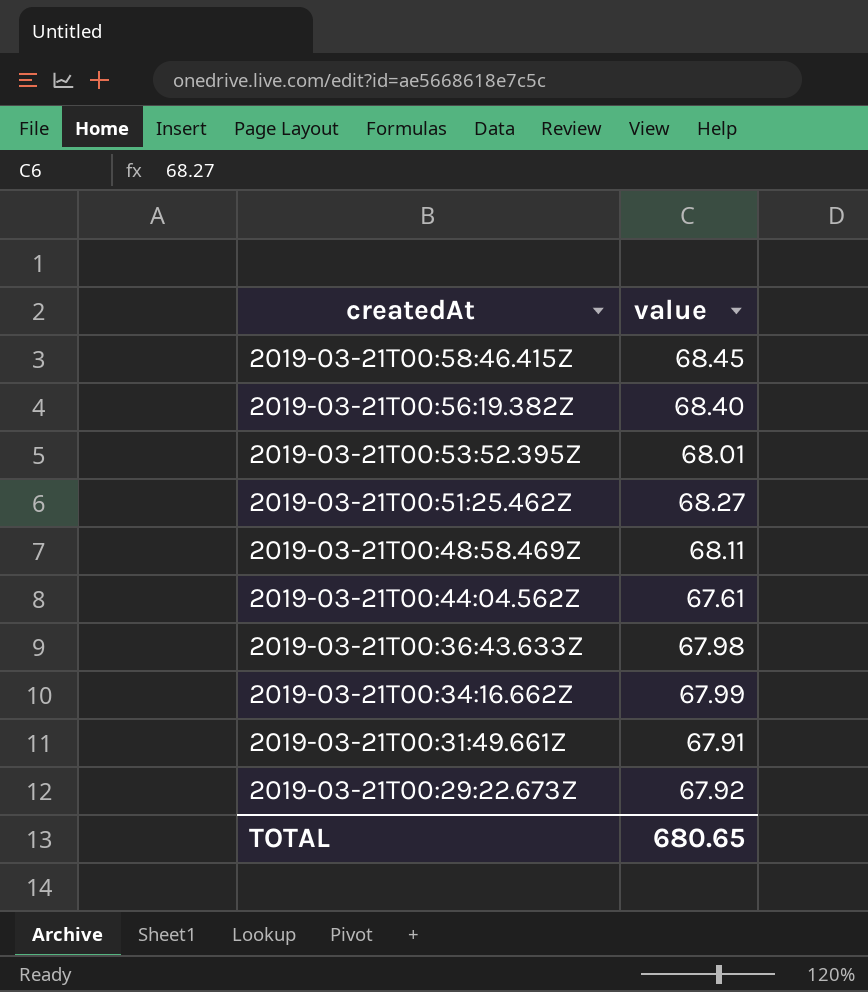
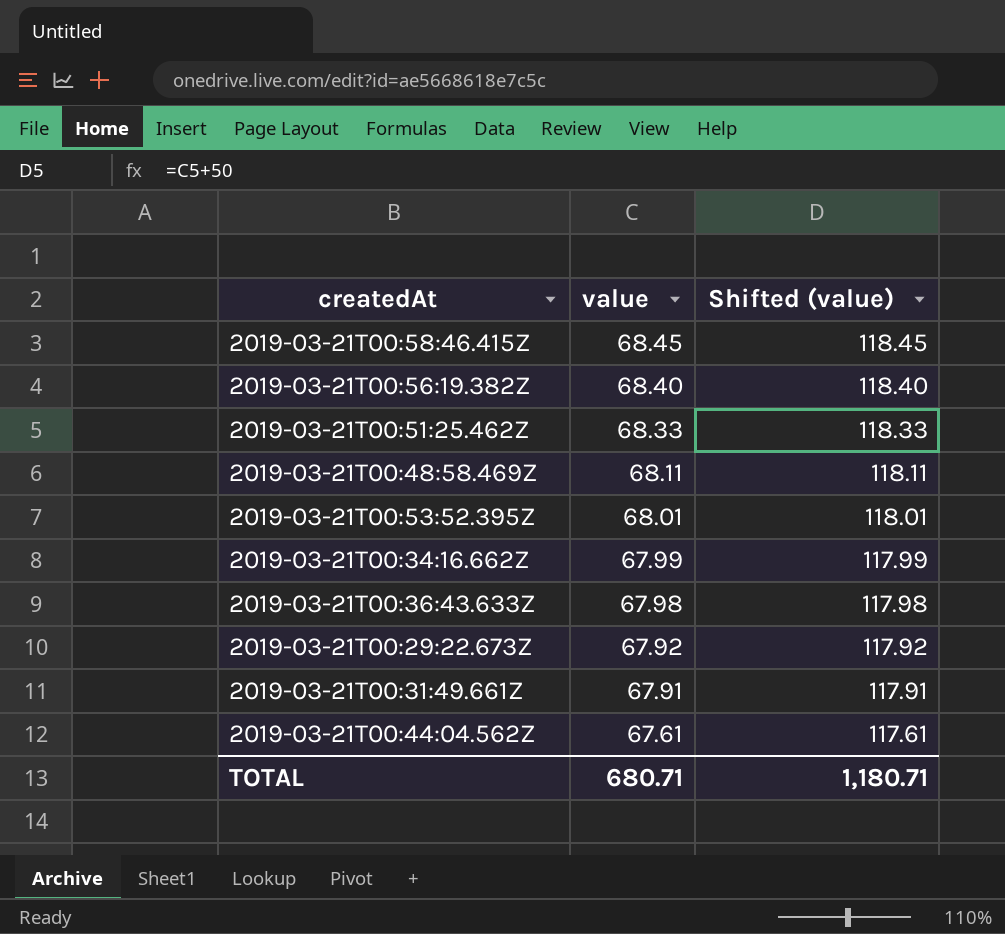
row order: createdAt descending -> value descending
column Shifted (value) | formula: none -> [value] + 50
2019-03-21T00:51:25.462Z | value: 68.27 -> 68.33
TOTAL | value: 680.65 -> 680.71

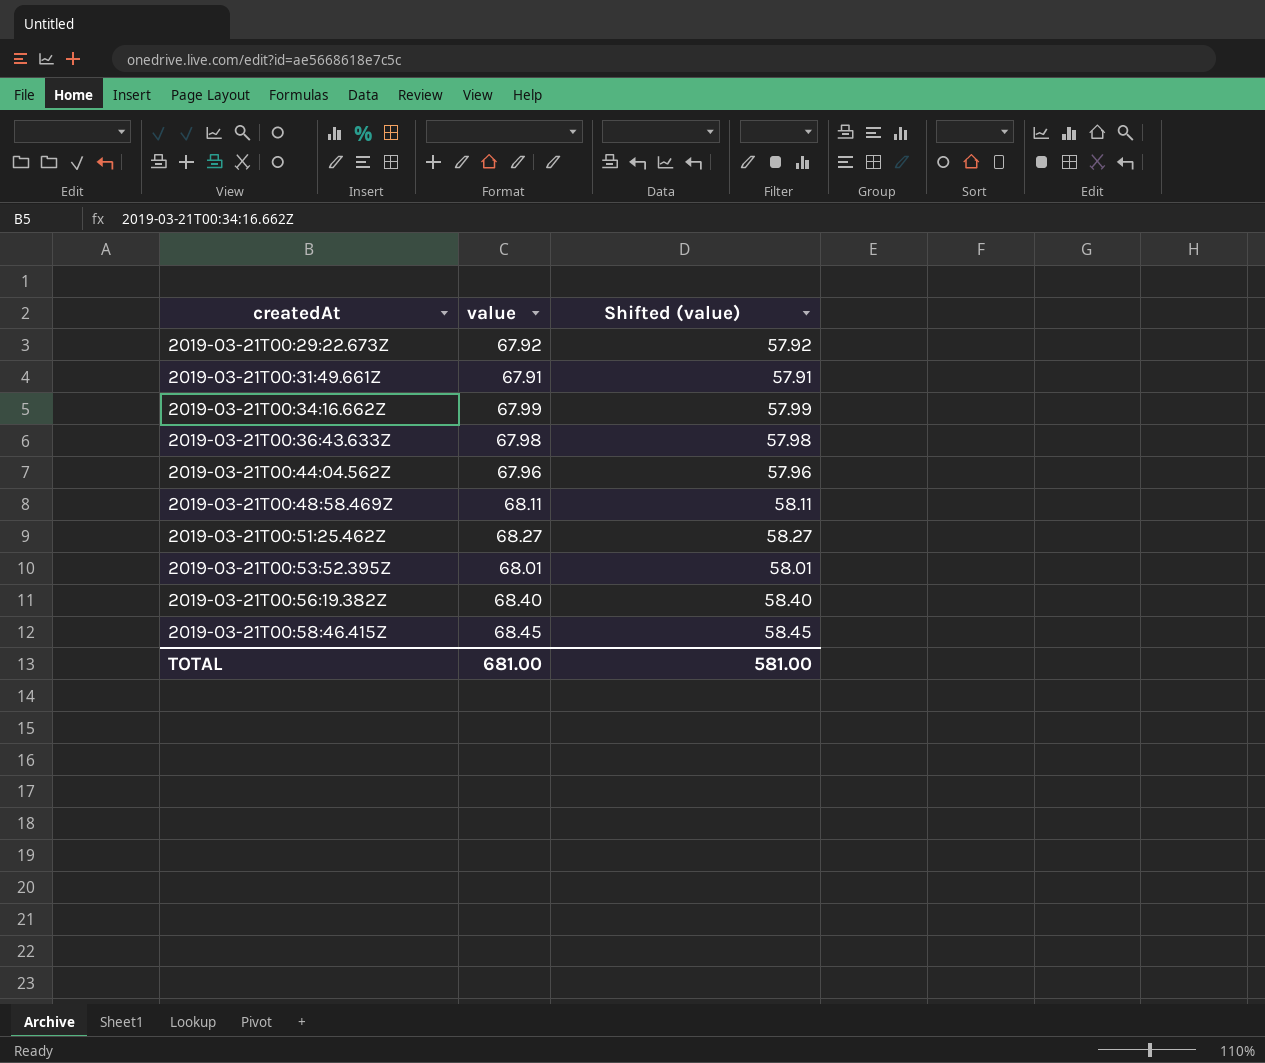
row order: value descending -> createdAt ascending
column Shifted (value) | formula: [value] + 50 -> [value] - 10
2019-03-21T00:44:04.562Z | value: 67.61 -> 67.96
2019-03-21T00:51:25.462Z | value: 68.33 -> 68.27
TOTAL | value: 680.71 -> 681.00
TOTAL | Shifted (value): 1,180.71 -> 581.00

